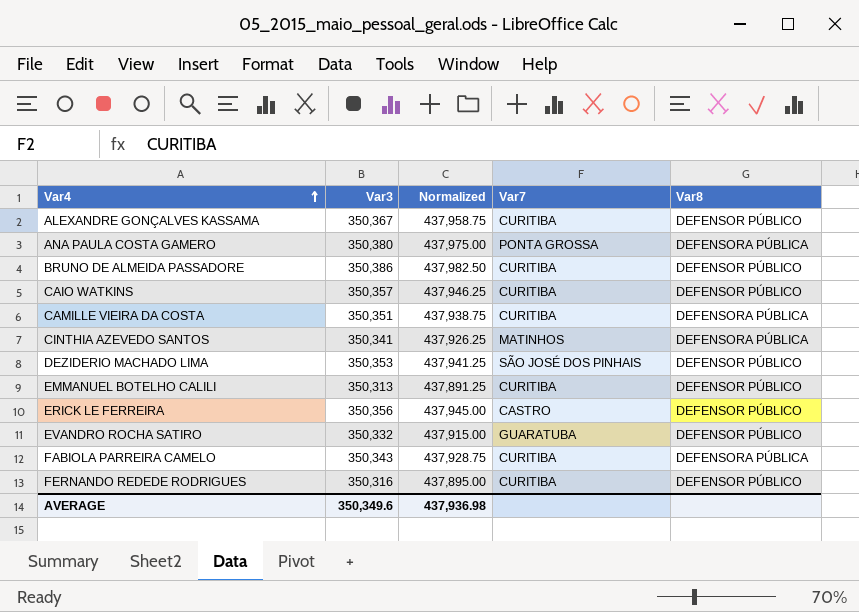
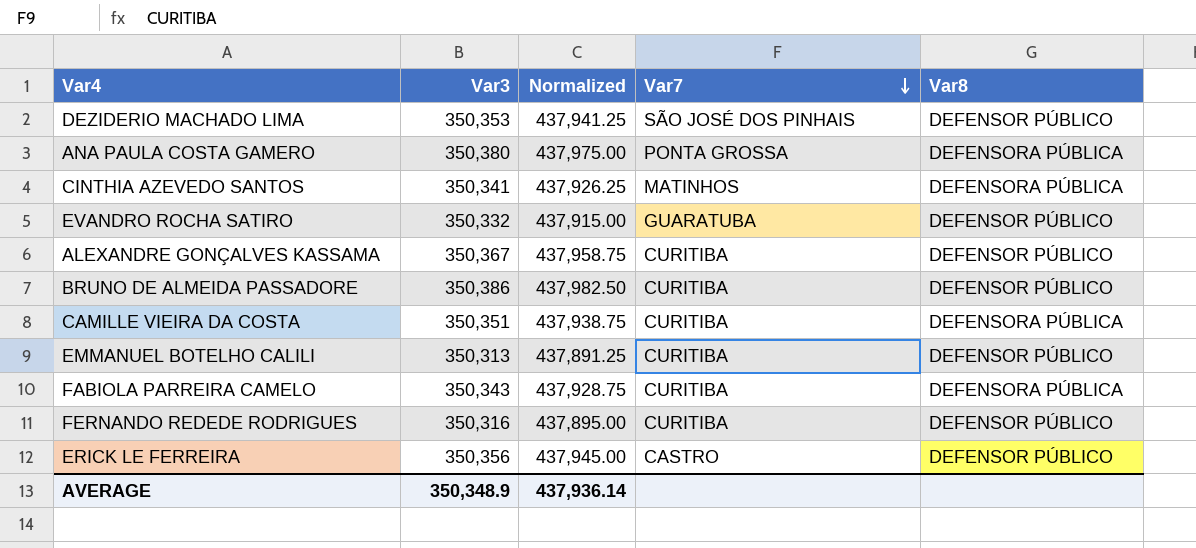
row order: Var4 ascending -> Var7 descending
row CAIO WATKINS: 350,357 | 437,946.25 | CURITIBA | DEFENSOR PÚBLICO -> none
AVERAGE | Var3: 350,349.6 -> 350,348.9
AVERAGE | Normalized: 437,936.98 -> 437,936.14

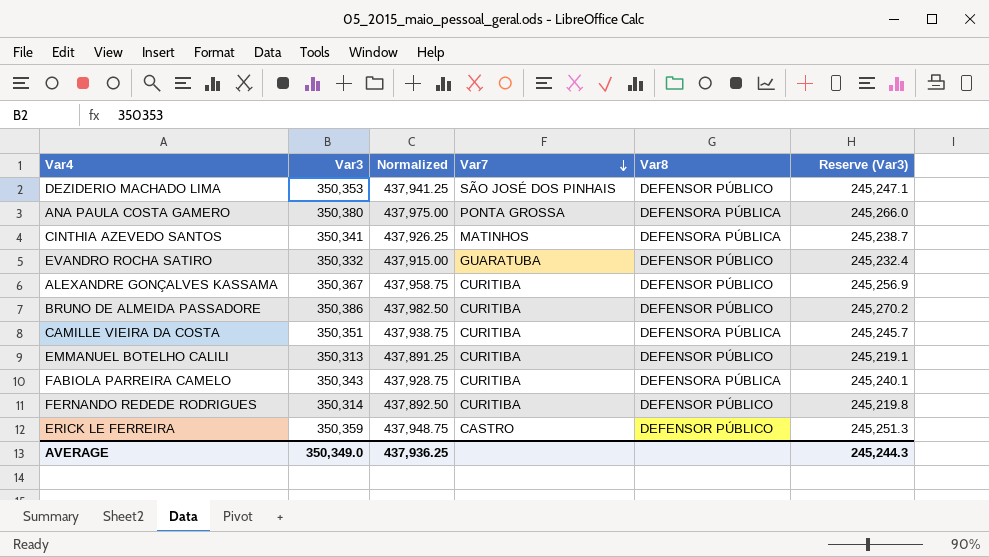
column Reserve (Var3) | formula: none -> [Var3] * 0.7
FERNANDO REDEDE RODRIGUES | Var3: 350,316 -> 350,314
FERNANDO REDEDE RODRIGUES | Normalized: 437,895.00 -> 437,892.50
ERICK LE FERREIRA | Var3: 350,356 -> 350,359
ERICK LE FERREIRA | Normalized: 437,945.00 -> 437,948.75
AVERAGE | Var3: 350,348.9 -> 350,349.0
AVERAGE | Normalized: 437,936.14 -> 437,936.25

